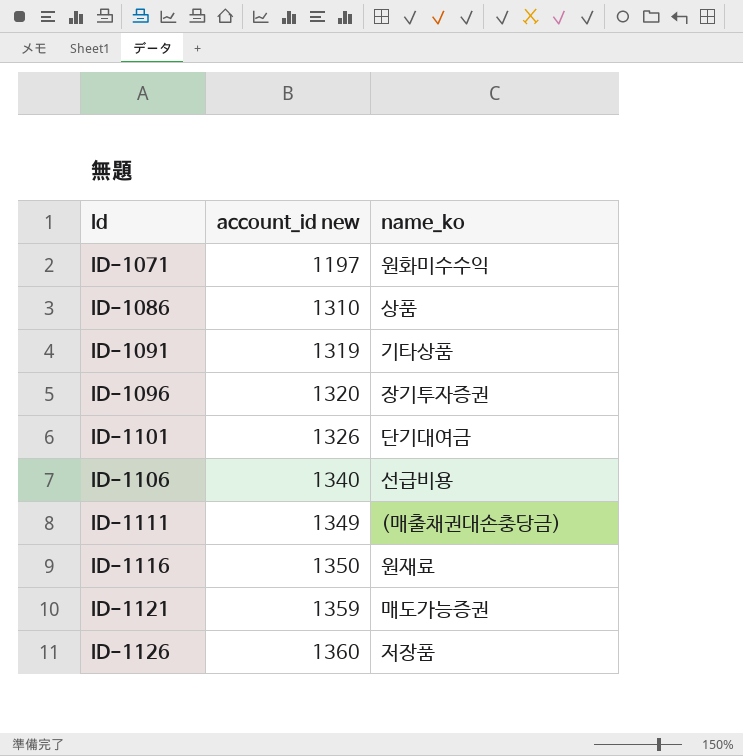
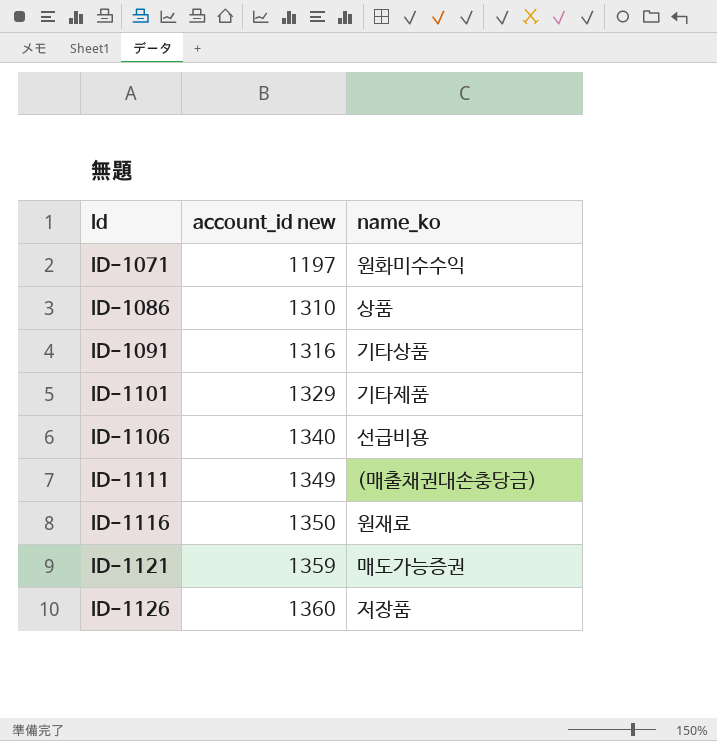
row ID-1096: 1320 | 장기투자증권 -> none
ID-1091 | account_id new: 1319 -> 1316
ID-1101 | account_id new: 1326 -> 1329
ID-1101 | name_ko: 단기대여금 -> 기타제품

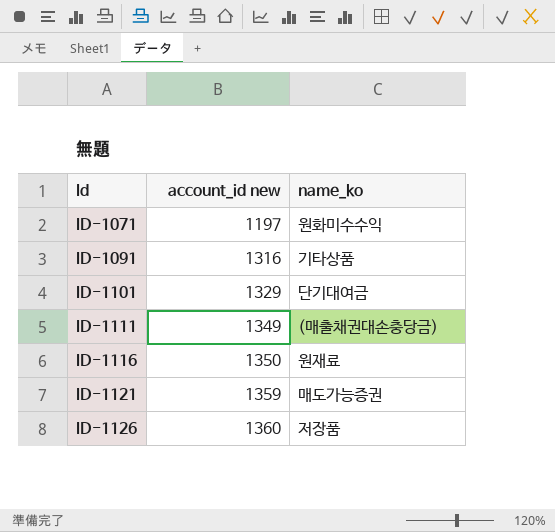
row ID-1086: 1310 | 상품 -> none
row ID-1106: 1340 | 선급비용 -> none
ID-1101 | name_ko: 기타제품 -> 단기대여금

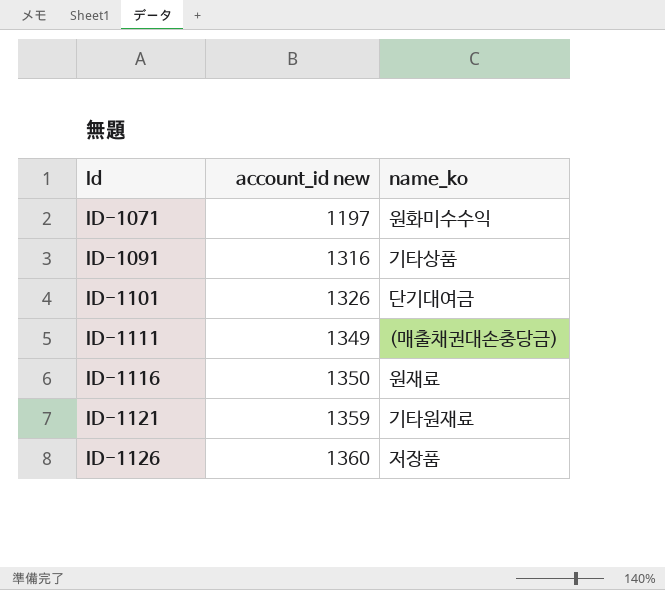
ID-1101 | account_id new: 1329 -> 1326
ID-1121 | name_ko: 매도가능증권 -> 기타원재료

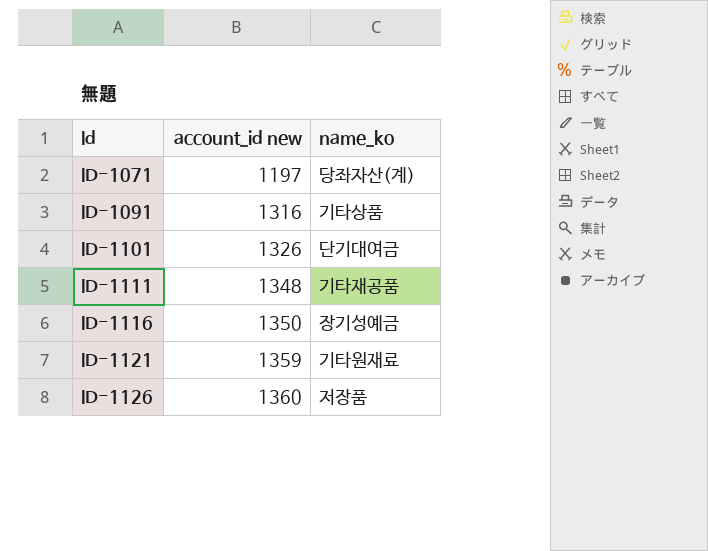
ID-1071 | name_ko: 원화미수수익 -> 당좌자산(계)
ID-1111 | account_id new: 1349 -> 1348
ID-1111 | name_ko: (매출채권대손충당금) -> 기타재공품
ID-1116 | name_ko: 원재료 -> 장기성예금

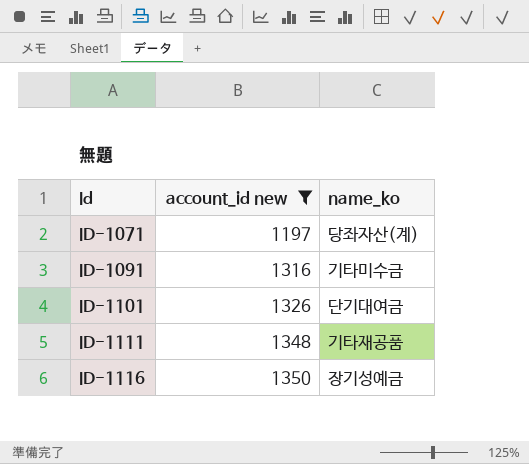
filter: none -> account_id new <= 1350
ID-1091 | name_ko: 기타상품 -> 기타미수금

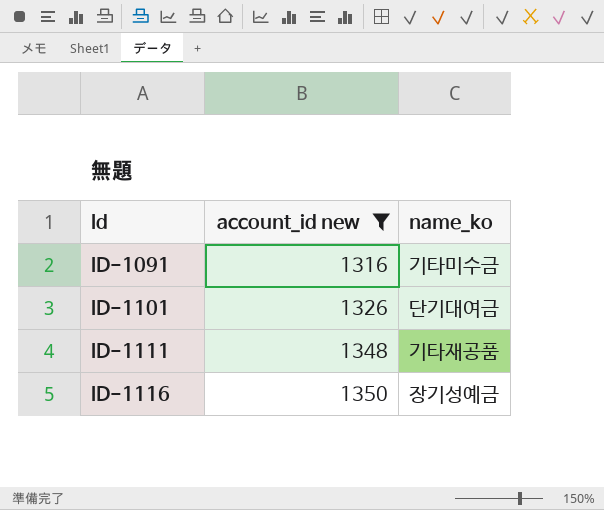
row ID-1071: 1197 | 당좌자산(계) -> none

